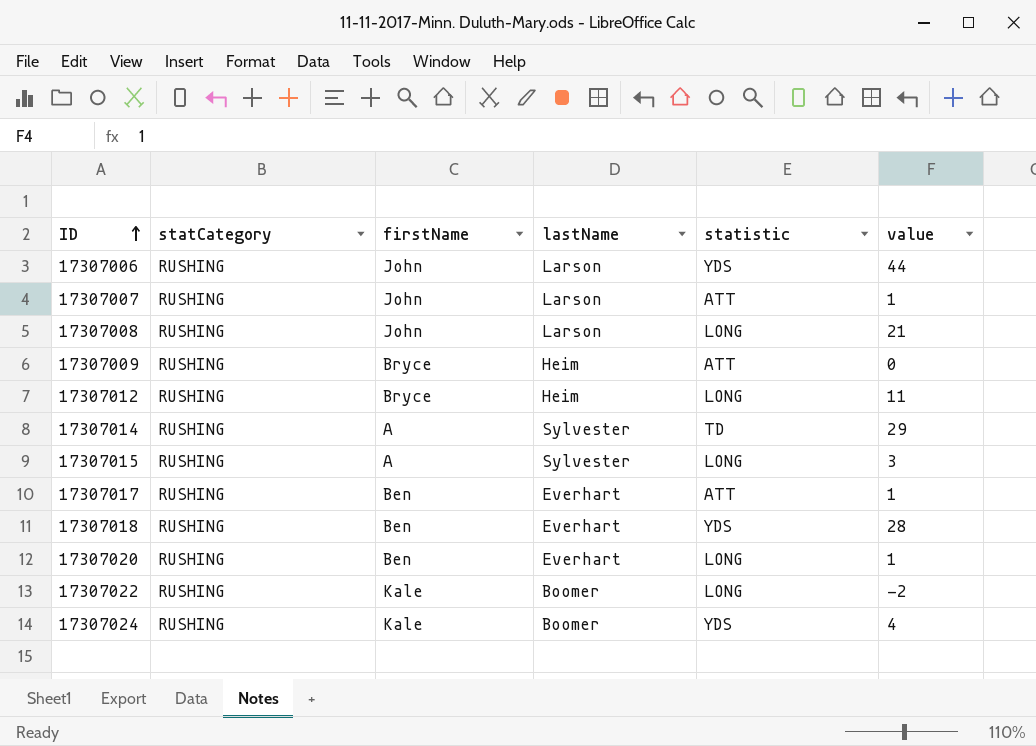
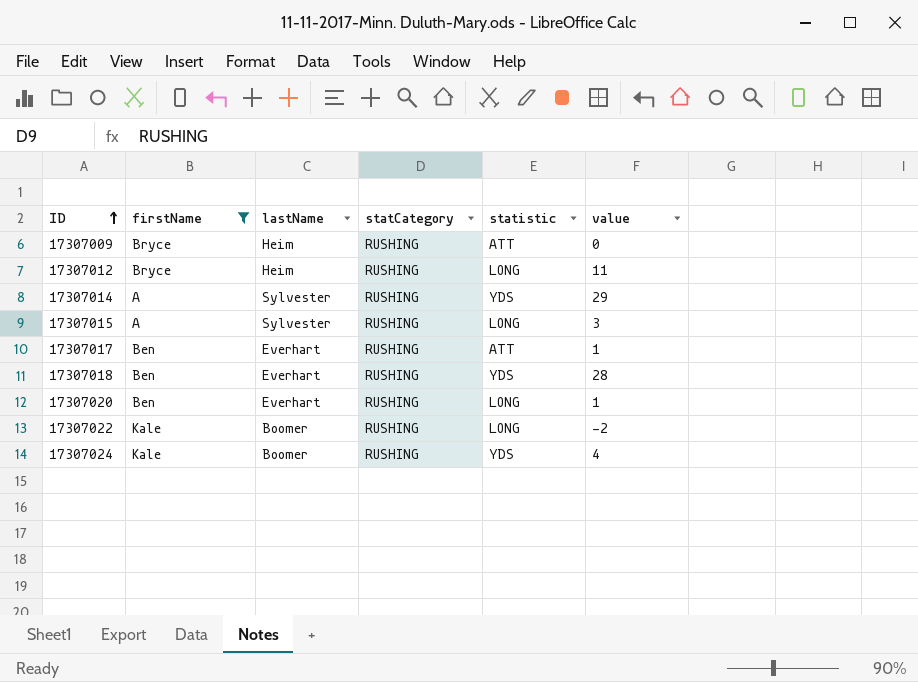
filter: none -> firstName != John
column statCategory | position: 2 -> 4
17307014 | statistic: TD -> YDS

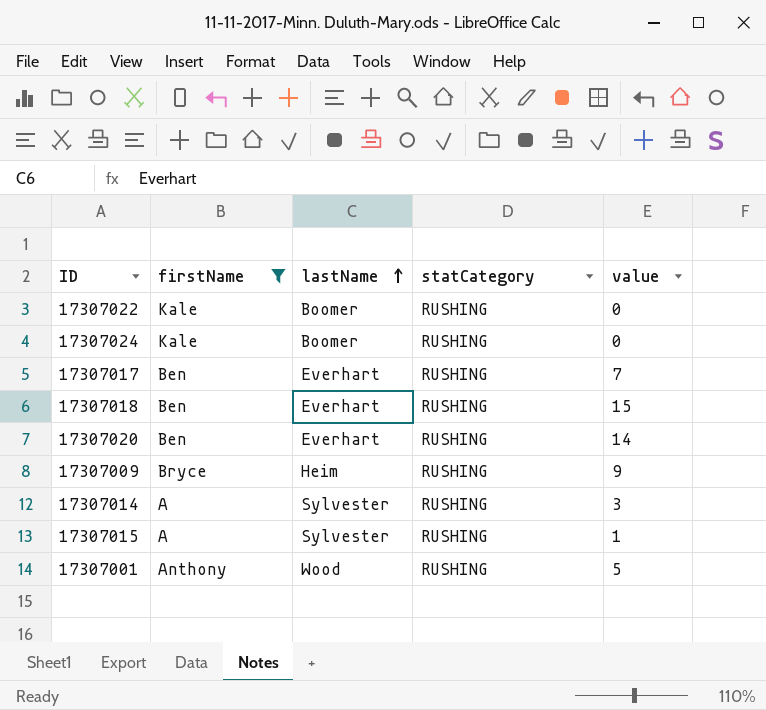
row order: ID ascending -> lastName ascending
column statistic | position: 5 -> none
row 17307012: Bryce | Heim | RUSHING | LONG | 11 -> none
17307022 | value: -2 -> 0
17307024 | value: 4 -> 0
17307017 | value: 1 -> 7
17307018 | value: 28 -> 15
17307020 | value: 1 -> 14
17307009 | value: 0 -> 9
17307014 | value: 29 -> 3
17307015 | value: 3 -> 1
row 17307001: none -> Anthony | Wood | RUSHING | 5

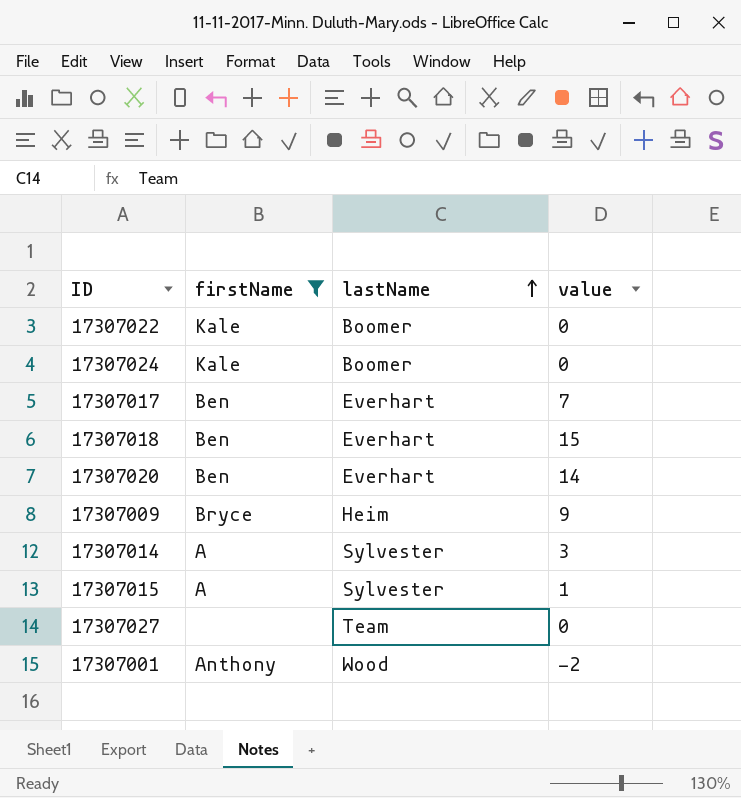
column statCategory | position: 4 -> none
row 17307027: none -> none | Team | 0
17307001 | value: 5 -> -2

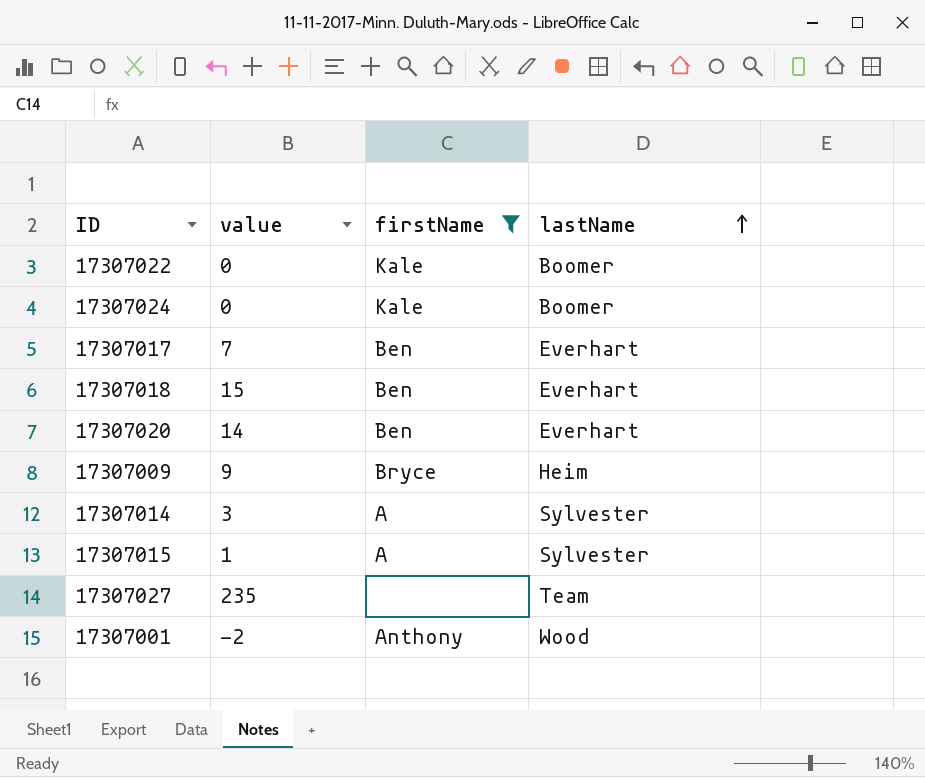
column value | position: 4 -> 2
17307027 | value: 0 -> 235

